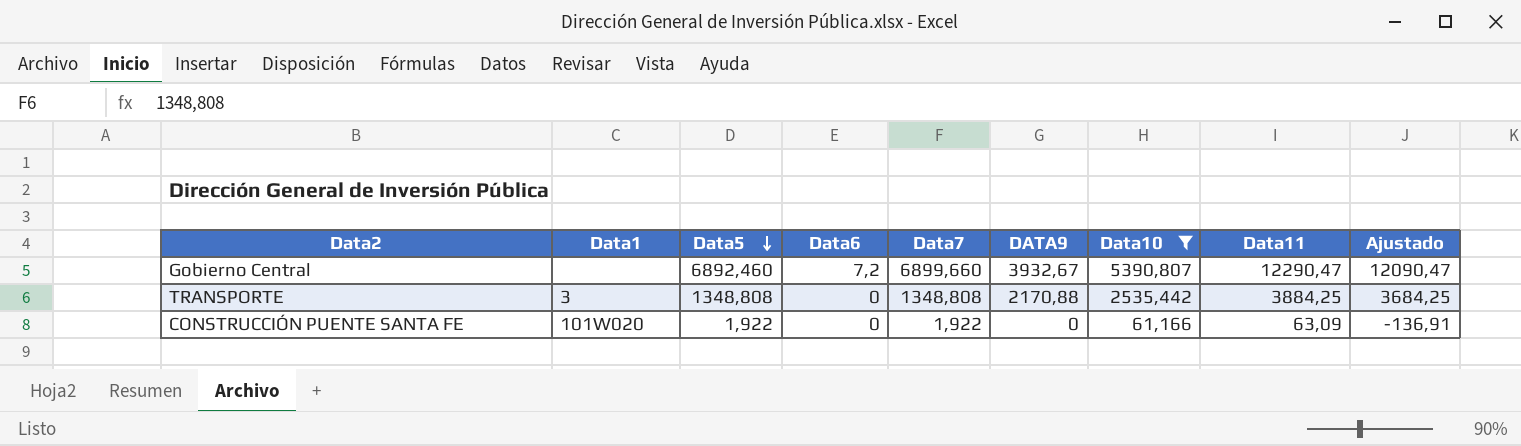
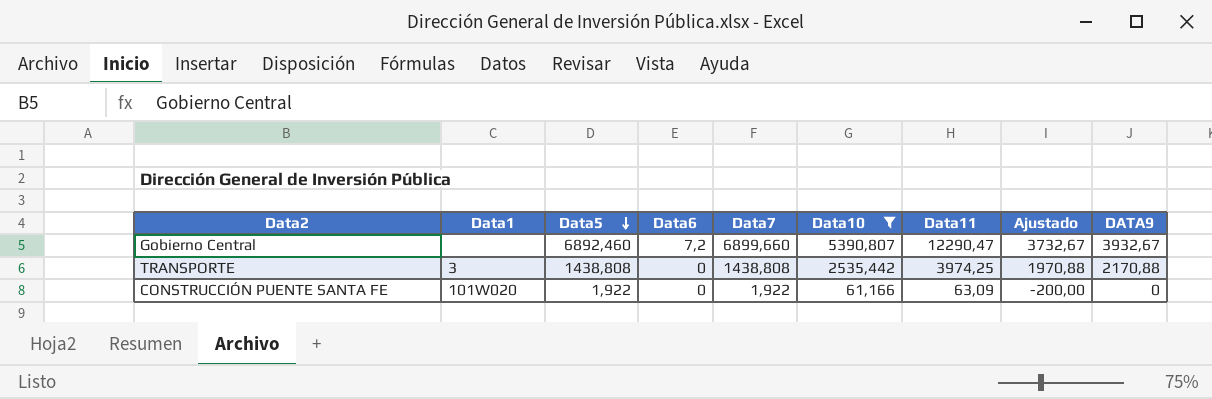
column Ajustado | formula: [Data11] - 200 -> [DATA9] - 200
column DATA9 | position: 6 -> 9
TRANSPORTE | Data5: 1348,808 -> 1438,808
TRANSPORTE | Data7: 1348,808 -> 1438,808
TRANSPORTE | Data11: 3884,25 -> 3974,25

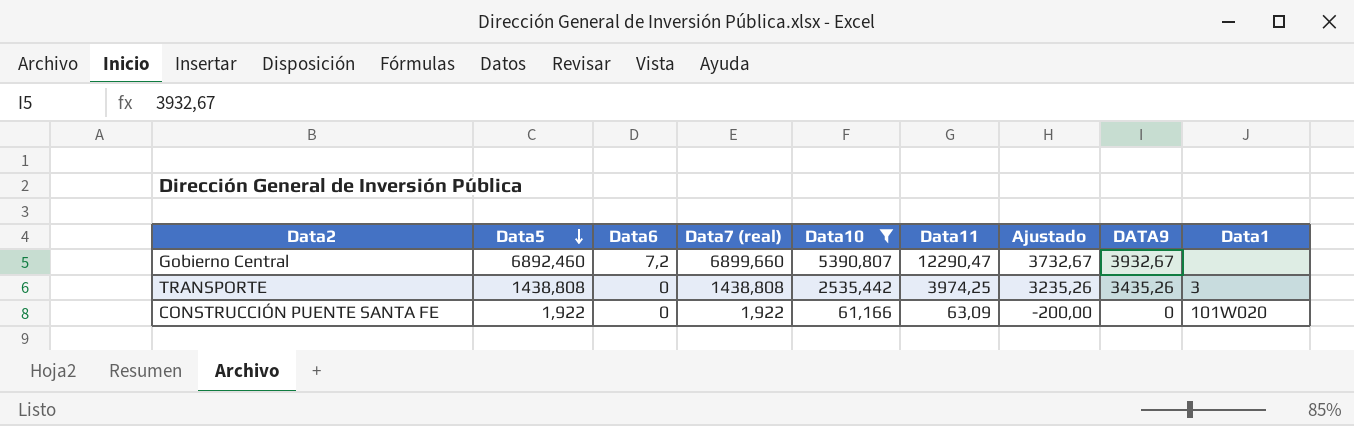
column name: Data7 -> Data7 (real)
column Data1 | position: 2 -> 9
TRANSPORTE | Ajustado: 1970,88 -> 3235,26
TRANSPORTE | DATA9: 2170,88 -> 3435,26

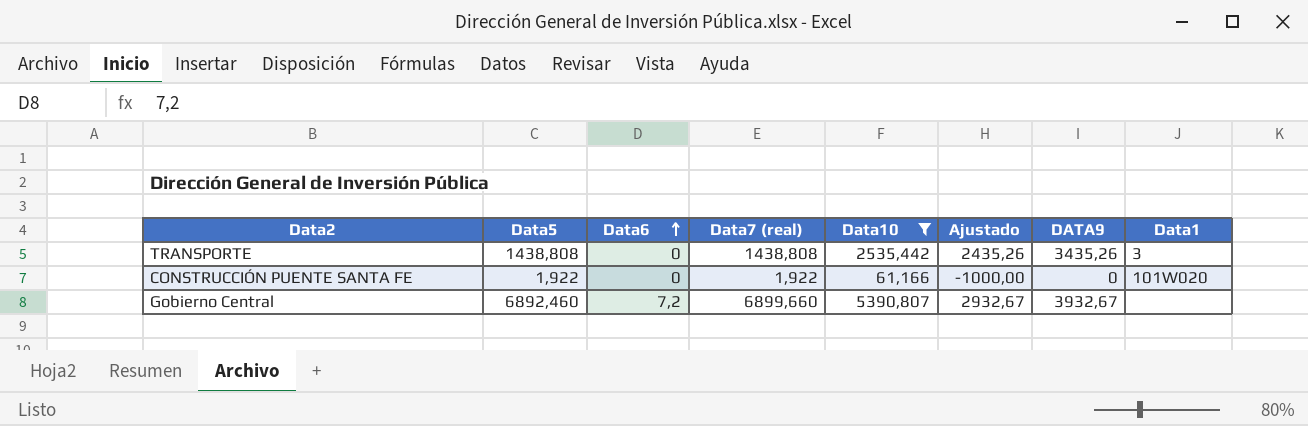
row order: Data5 descending -> Data6 ascending
column Data11 | formula: [Data7 (real)] + [Data10] -> none
column Ajustado | formula: [DATA9] - 200 -> [DATA9] - 1000

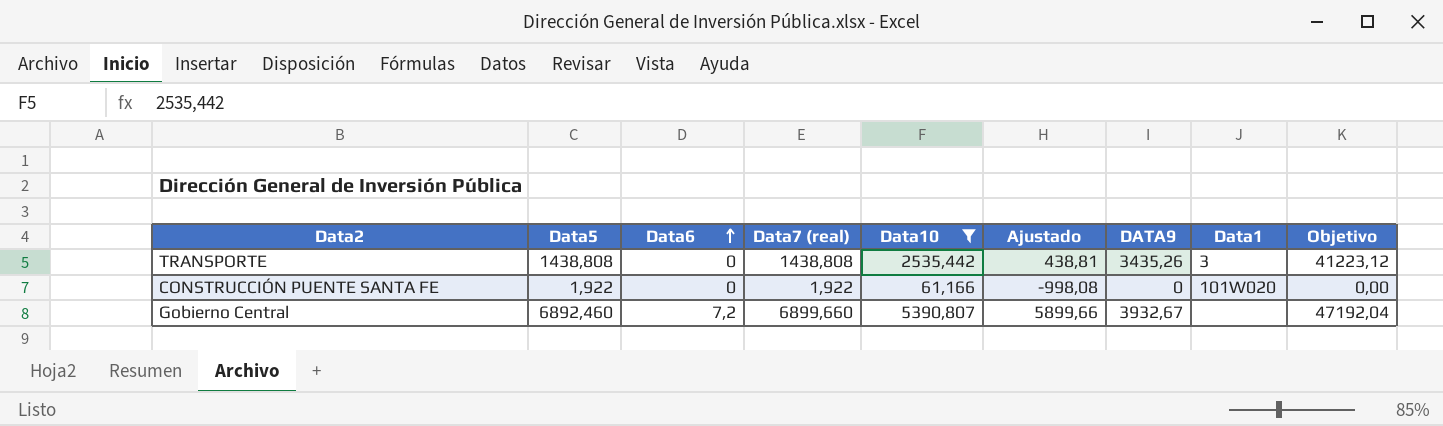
column Ajustado | formula: [DATA9] - 1000 -> [Data7 (real)] - 1000
column Objetivo | formula: none -> [DATA9] * 12

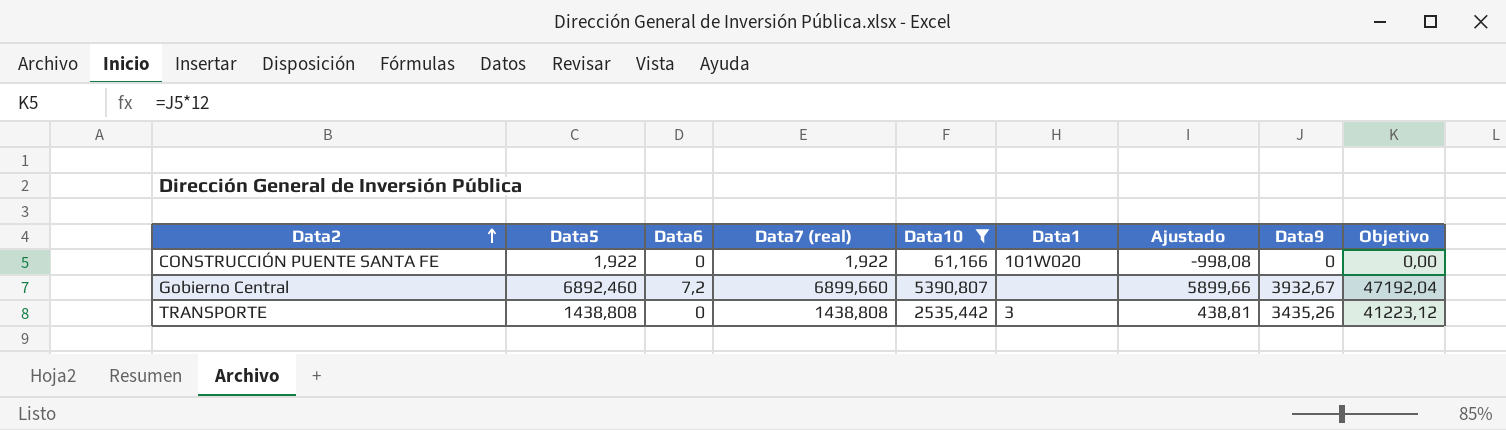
row order: Data6 ascending -> Data2 ascending
column Data1 | position: 8 -> 6
column name: DATA9 -> Data9

